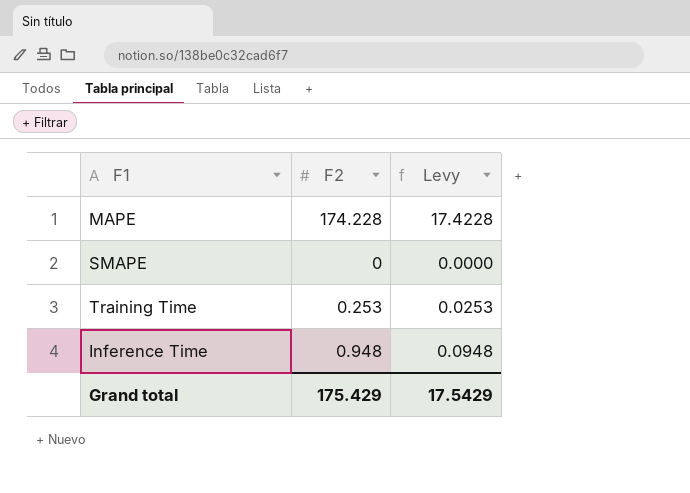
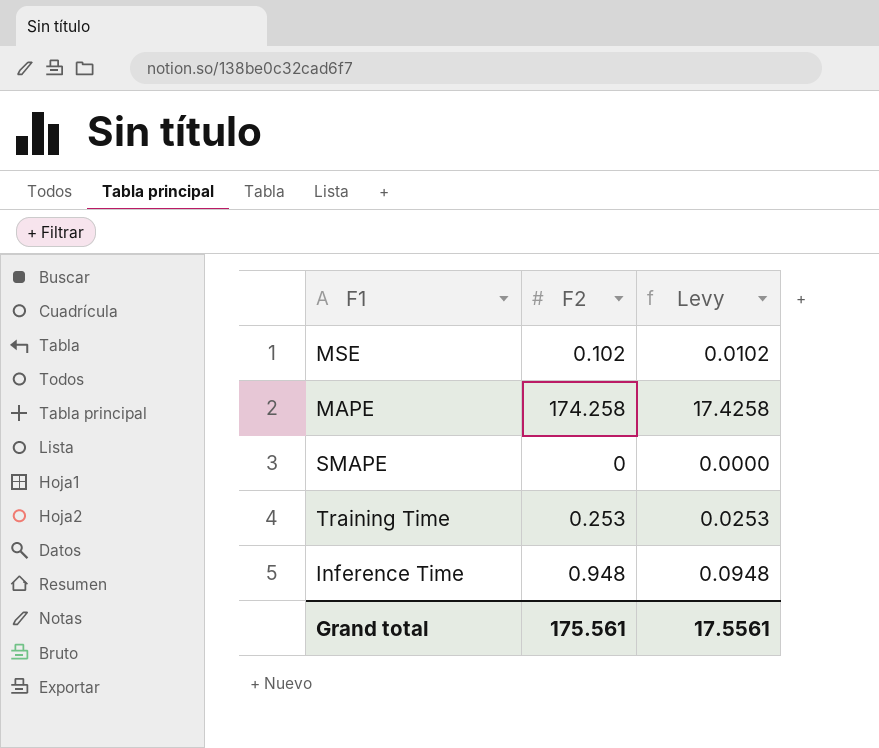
row MSE: none -> 0.102 | 0.0102
MAPE | F2: 174.228 -> 174.258
MAPE | Levy: 17.4228 -> 17.4258
Grand total | F2: 175.429 -> 175.561
Grand total | Levy: 17.5429 -> 17.5561

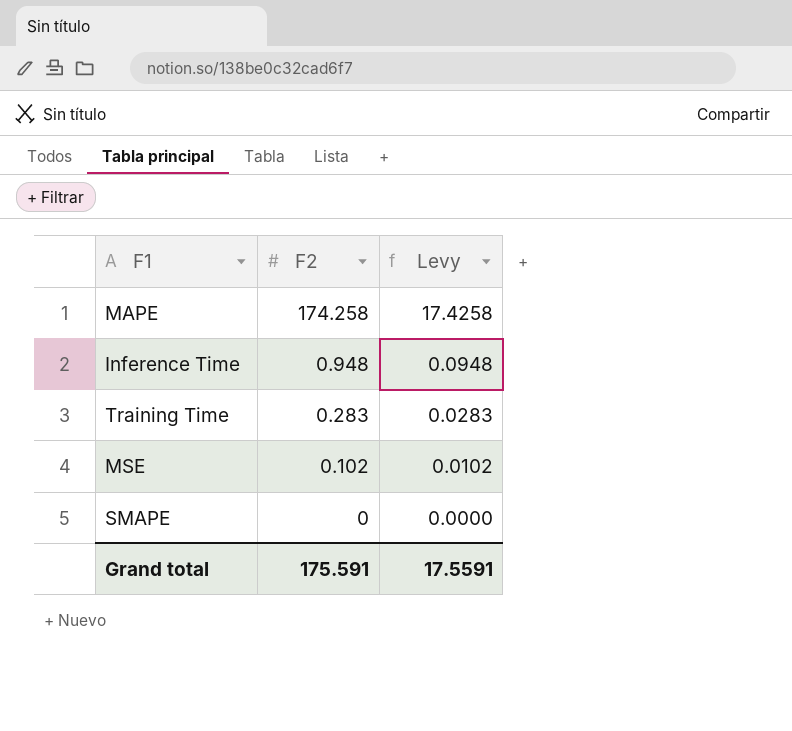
row order: none -> F2 descending
Training Time | F2: 0.253 -> 0.283
Training Time | Levy: 0.0253 -> 0.0283
Grand total | F2: 175.561 -> 175.591
Grand total | Levy: 17.5561 -> 17.5591

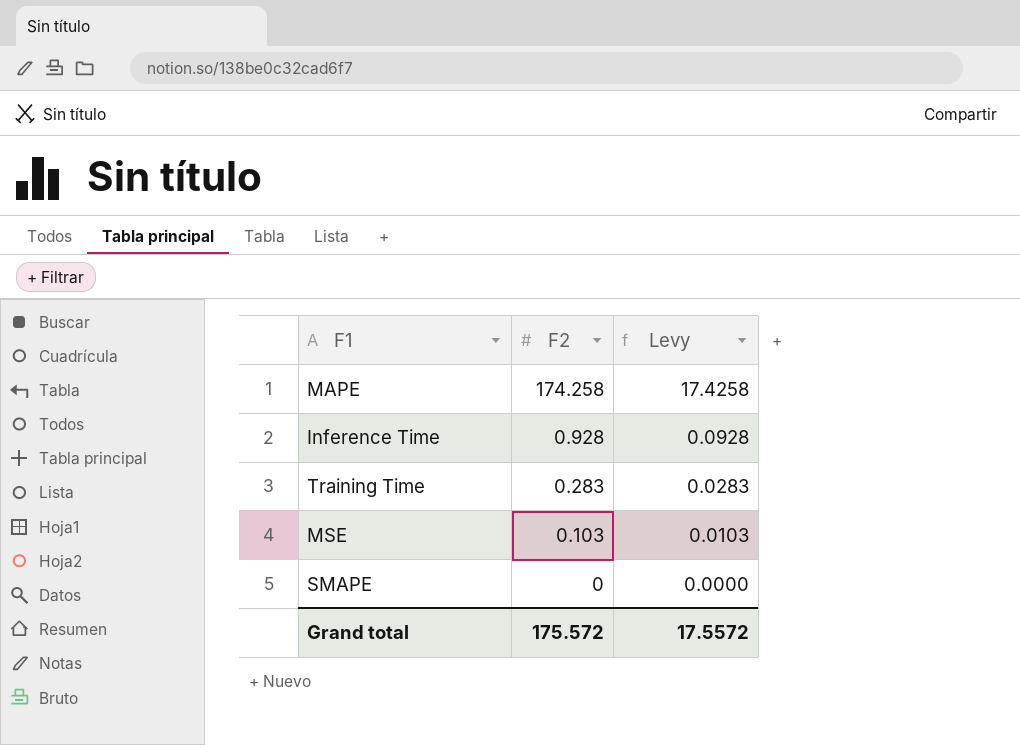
Inference Time | F2: 0.948 -> 0.928
Inference Time | Levy: 0.0948 -> 0.0928
MSE | F2: 0.102 -> 0.103
MSE | Levy: 0.0102 -> 0.0103
Grand total | F2: 175.591 -> 175.572
Grand total | Levy: 17.5591 -> 17.5572

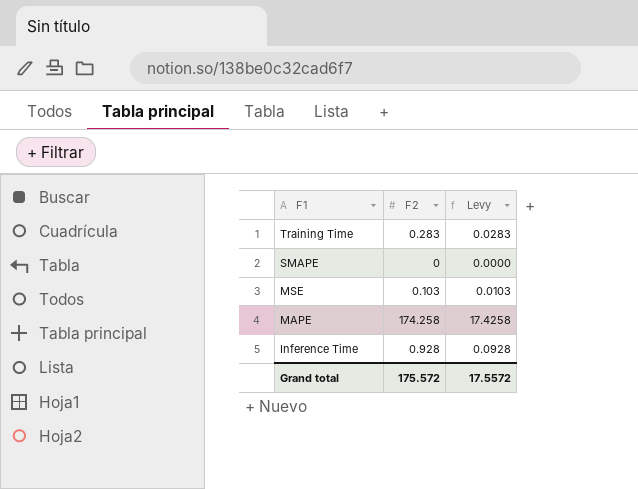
row order: F2 descending -> F1 descending

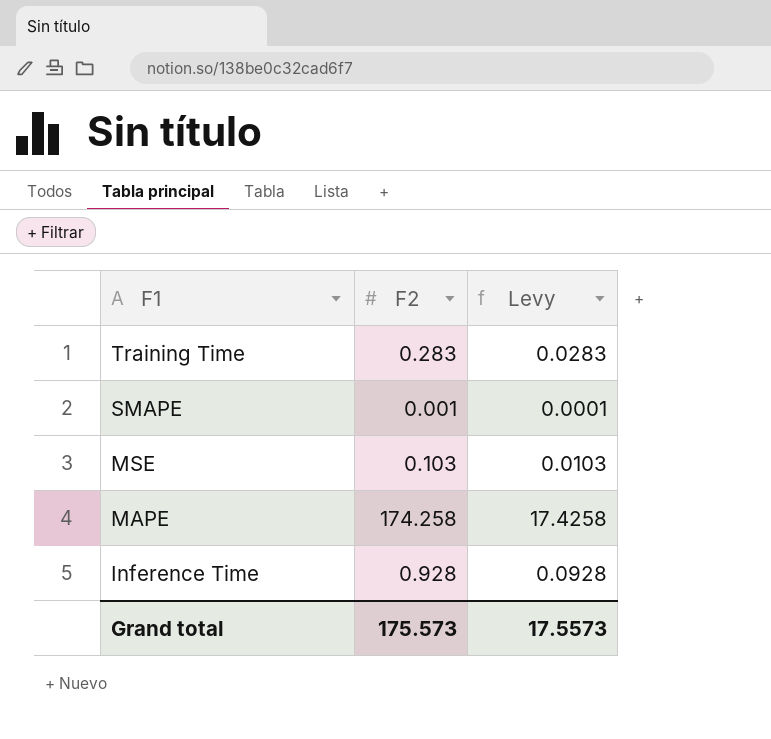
SMAPE | F2: 0 -> 0.001
SMAPE | Levy: 0.0000 -> 0.0001
Grand total | F2: 175.572 -> 175.573
Grand total | Levy: 17.5572 -> 17.5573

